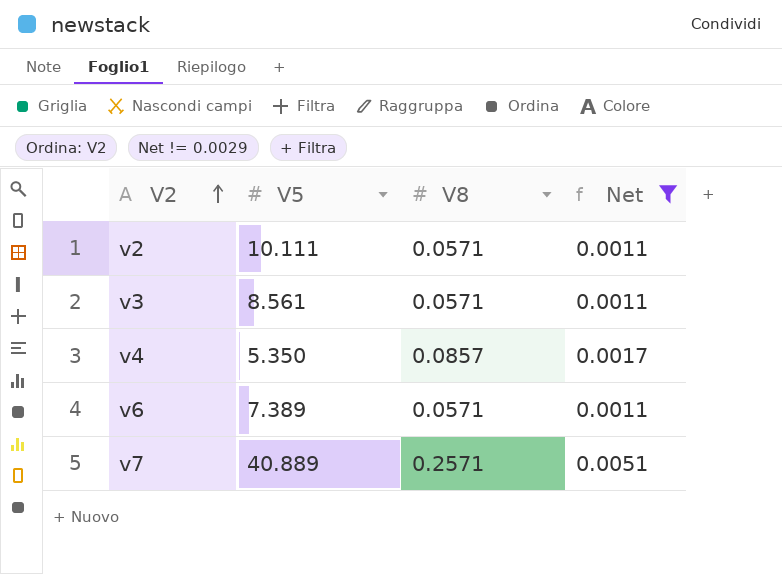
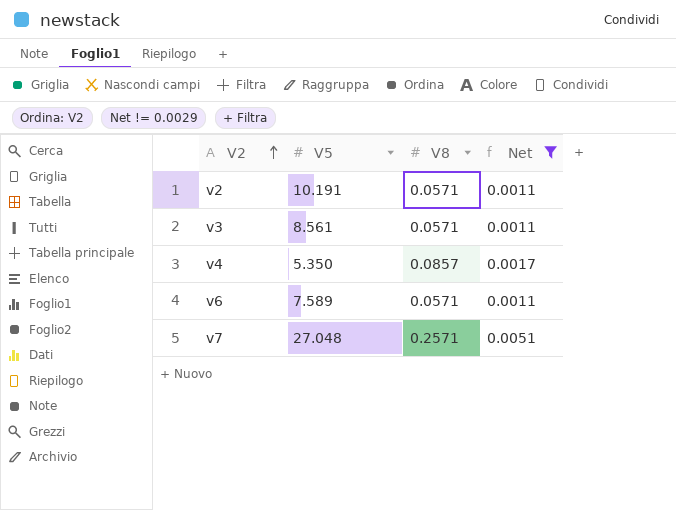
v2 | V5: 10.111 -> 10.191
v6 | V5: 7.389 -> 7.589
v7 | V5: 40.889 -> 27.048

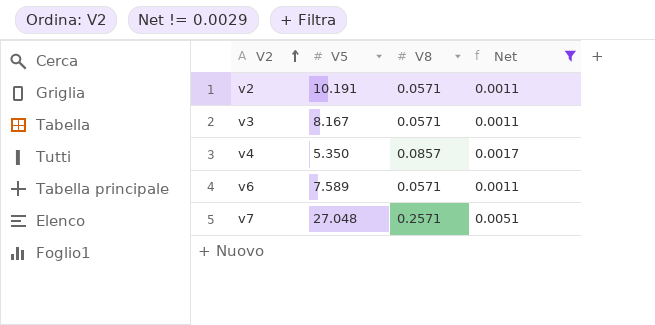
v3 | V5: 8.561 -> 8.167

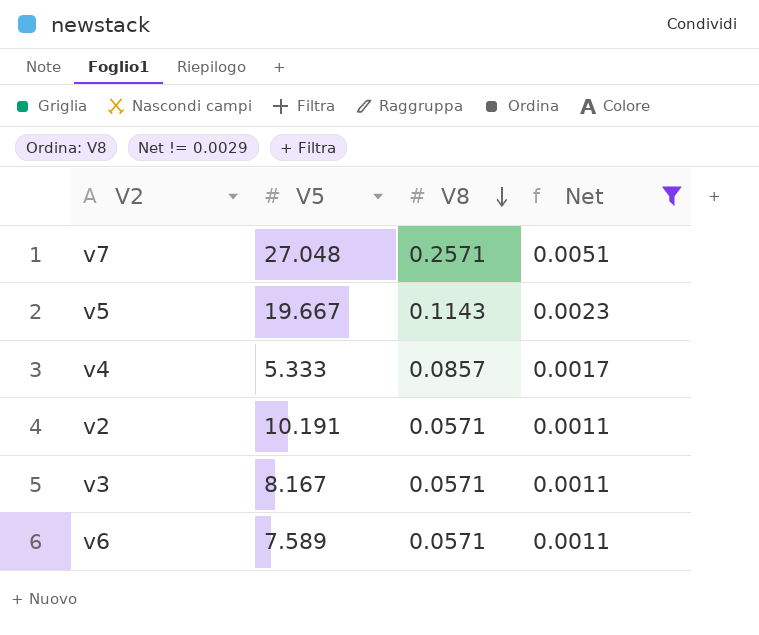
row order: V2 ascending -> V8 descending
row v5: none -> 19.667 | 0.1143 | 0.0023
v4 | V5: 5.350 -> 5.333

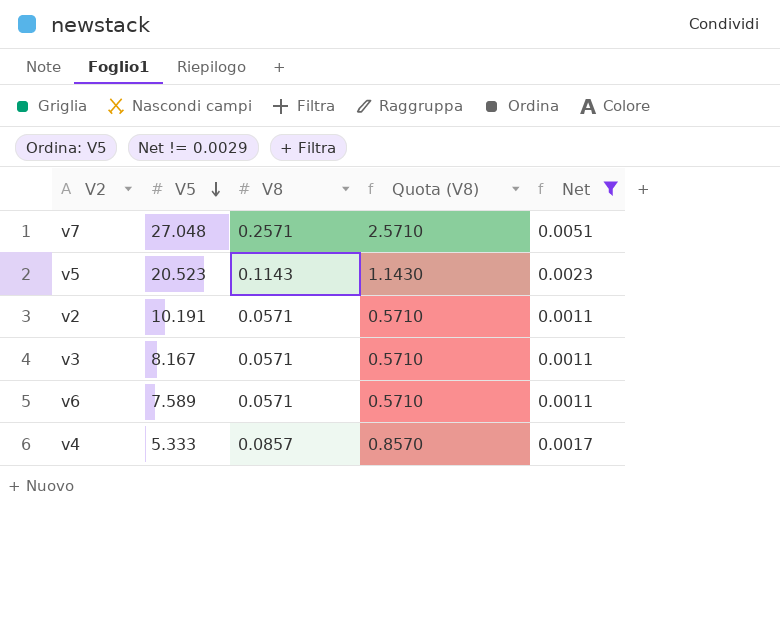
row order: V8 descending -> V5 descending
column Quota (V8) | formula: none -> [V8] * 10
v5 | V5: 19.667 -> 20.523

